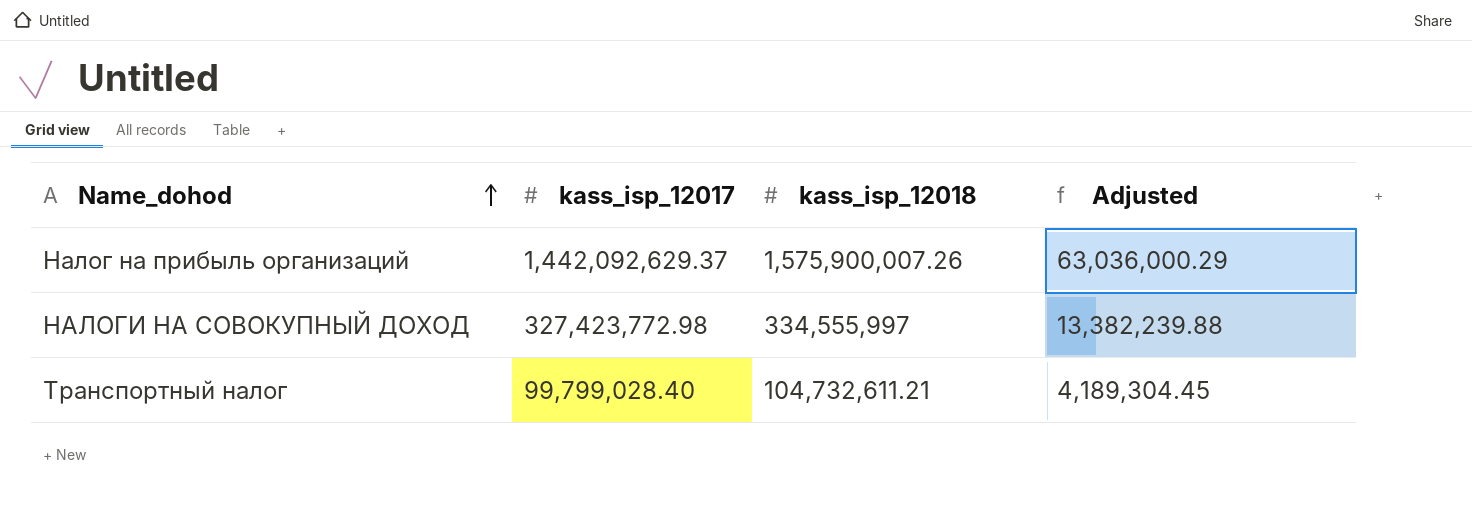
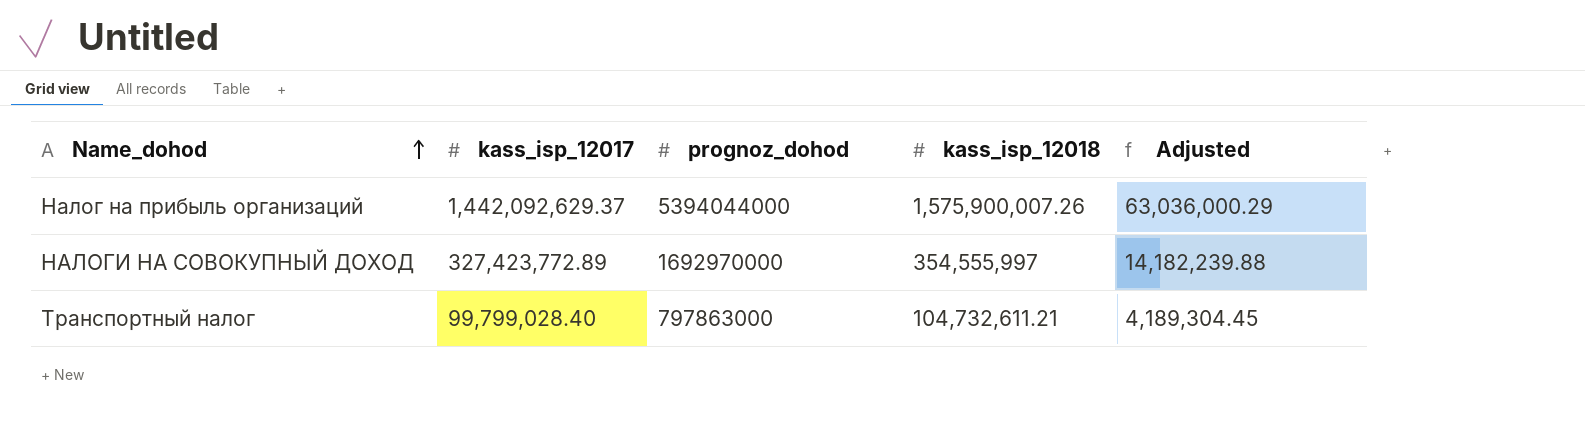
column prognoz_dohod | position: none -> 3
НАЛОГИ НА СОВОКУПНЫЙ ДОХОД | kass_isp_12017: 327,423,772.98 -> 327,423,772.89
НАЛОГИ НА СОВОКУПНЫЙ ДОХОД | kass_isp_12018: 334,555,997 -> 354,555,997
НАЛОГИ НА СОВОКУПНЫЙ ДОХОД | Adjusted: 13,382,239.88 -> 14,182,239.88

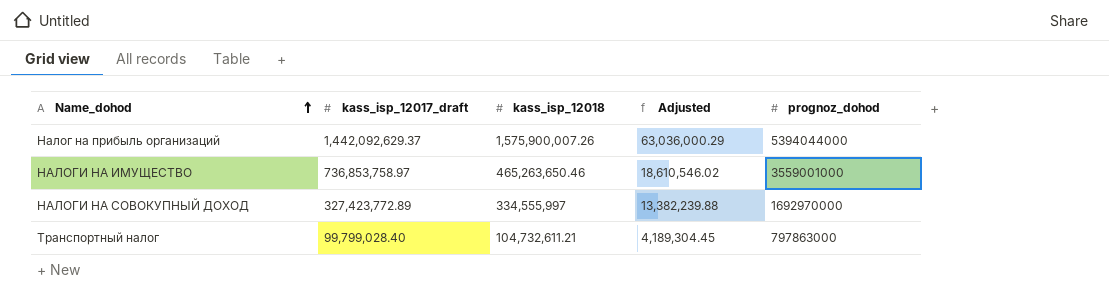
column name: kass_isp_12017 -> kass_isp_12017_draft
column prognoz_dohod | position: 3 -> 5
row НАЛОГИ НА ИМУЩЕСТВО: none -> 736,853,758.97 | 465,263,650.46 | 18,610,546.02 | 3559001000
НАЛОГИ НА СОВОКУПНЫЙ ДОХОД | kass_isp_12018: 354,555,997 -> 334,555,997
НАЛОГИ НА СОВОКУПНЫЙ ДОХОД | Adjusted: 14,182,239.88 -> 13,382,239.88

